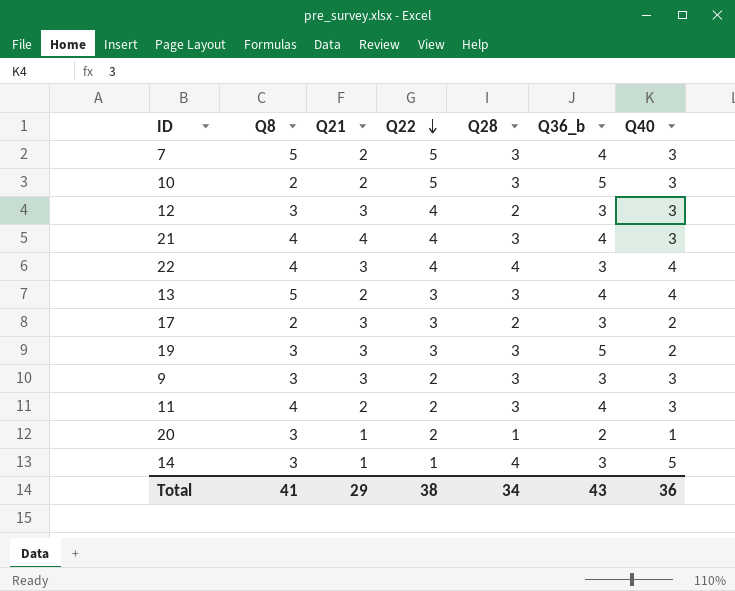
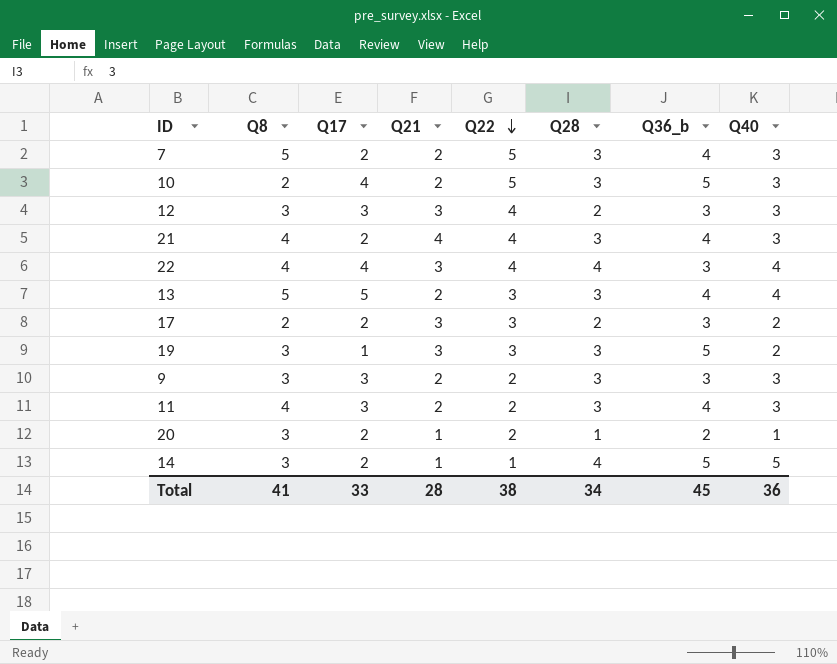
column Q17 | position: none -> 3
9 | Q21: 3 -> 2
14 | Q36_b: 3 -> 5
Total | Q21: 29 -> 28
Total | Q36_b: 43 -> 45

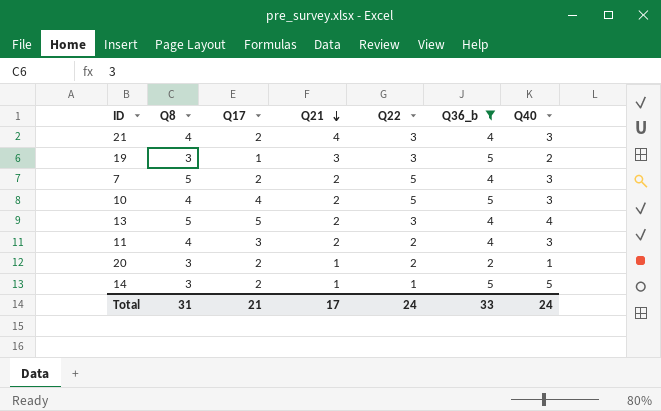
filter: none -> Q36_b != 3
row order: Q22 descending -> Q21 descending
column Q28 | position: 6 -> none
21 | Q22: 4 -> 3
10 | Q8: 2 -> 4
Total | Q8: 41 -> 31
Total | Q17: 33 -> 21
Total | Q21: 28 -> 17
Total | Q22: 38 -> 24
Total | Q36_b: 45 -> 33
Total | Q40: 36 -> 24

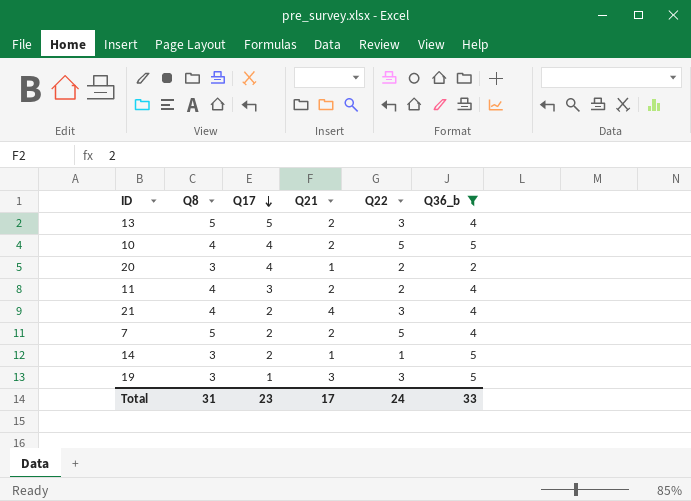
row order: Q21 descending -> Q17 descending
column Q40 | position: 7 -> none
20 | Q17: 2 -> 4
Total | Q17: 21 -> 23

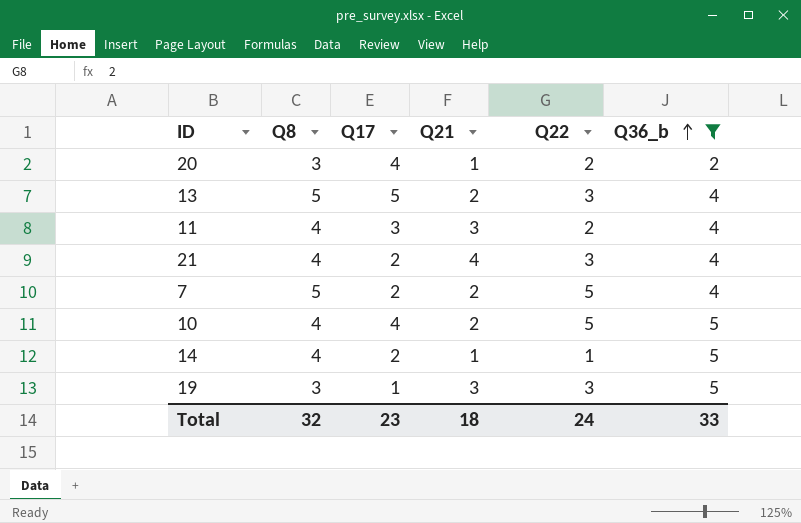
row order: Q17 descending -> Q36_b ascending
11 | Q21: 2 -> 3
14 | Q8: 3 -> 4
Total | Q8: 31 -> 32
Total | Q21: 17 -> 18

